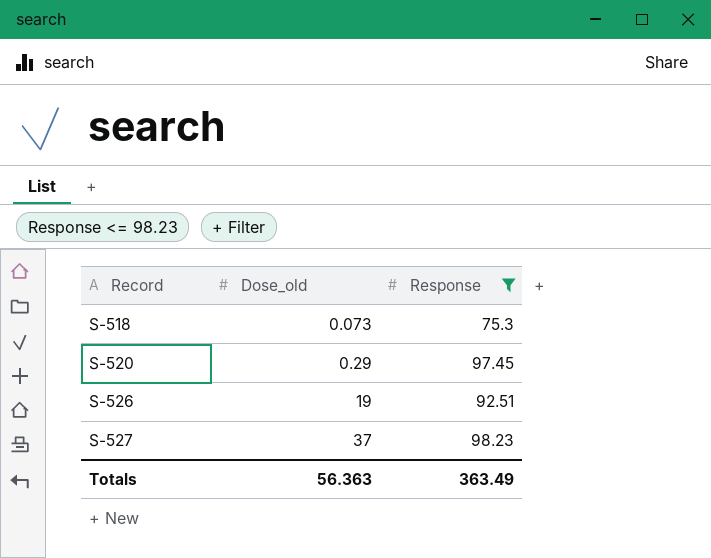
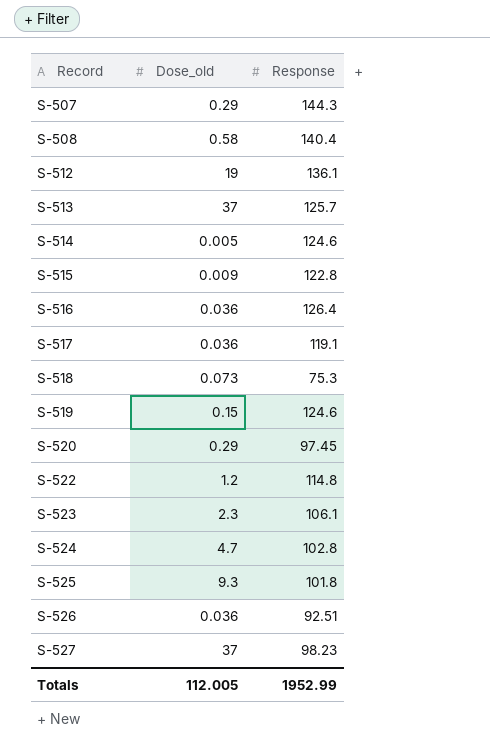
filter: Response <= 98.23 -> none
S-526 | Dose_old: 19 -> 0.036
Totals | Dose_old: 56.363 -> 112.005
Totals | Response: 363.49 -> 1952.99

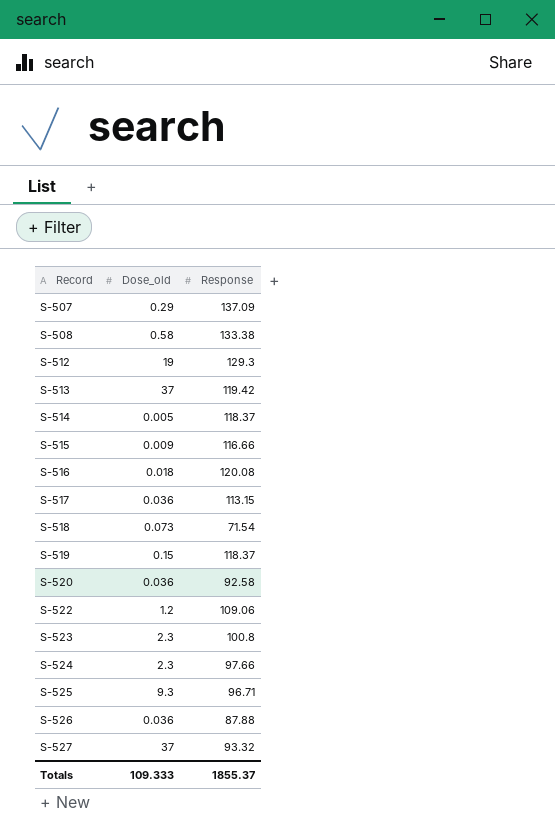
S-507 | Response: 144.3 -> 137.09
S-508 | Response: 140.4 -> 133.38
S-512 | Response: 136.1 -> 129.3
S-513 | Response: 125.7 -> 119.42
S-514 | Response: 124.6 -> 118.37
S-515 | Response: 122.8 -> 116.66
S-516 | Dose_old: 0.036 -> 0.018
S-516 | Response: 126.4 -> 120.08
S-517 | Response: 119.1 -> 113.15
S-518 | Response: 75.3 -> 71.54
S-519 | Response: 124.6 -> 118.37
S-520 | Dose_old: 0.29 -> 0.036
S-520 | Response: 97.45 -> 92.58
S-522 | Response: 114.8 -> 109.06
S-523 | Response: 106.1 -> 100.8
S-524 | Dose_old: 4.7 -> 2.3
S-524 | Response: 102.8 -> 97.66
S-525 | Response: 101.8 -> 96.71
S-526 | Response: 92.51 -> 87.88
S-527 | Response: 98.23 -> 93.32
Totals | Dose_old: 112.005 -> 109.333
Totals | Response: 1952.99 -> 1855.37

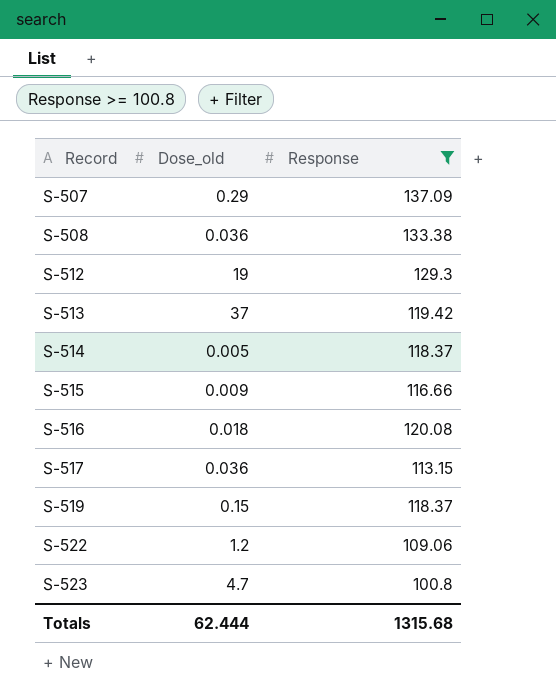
filter: none -> Response >= 100.8
S-508 | Dose_old: 0.58 -> 0.036
S-523 | Dose_old: 2.3 -> 4.7
Totals | Dose_old: 109.333 -> 62.444
Totals | Response: 1855.37 -> 1315.68

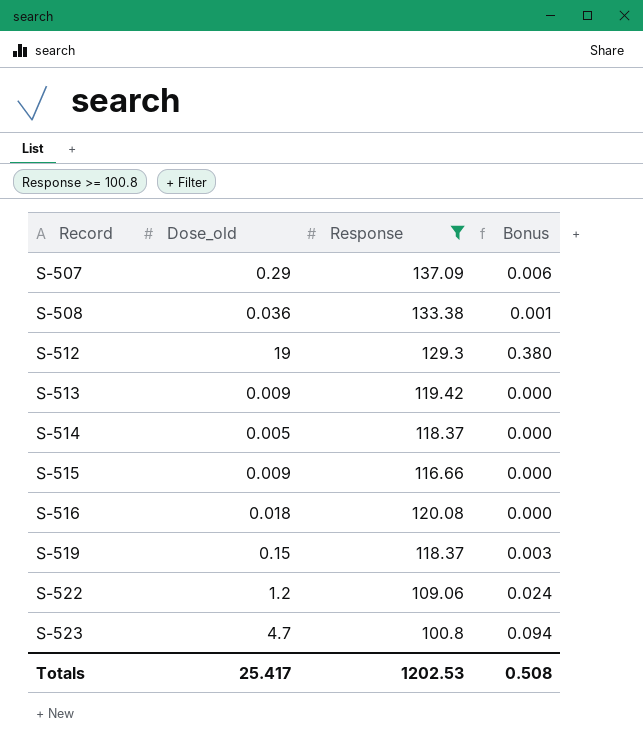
column Bonus | formula: none -> [Dose_old] * 0.02
row S-517: 0.036 | 113.15 -> none
S-513 | Dose_old: 37 -> 0.009
Totals | Dose_old: 62.444 -> 25.417
Totals | Response: 1315.68 -> 1202.53

